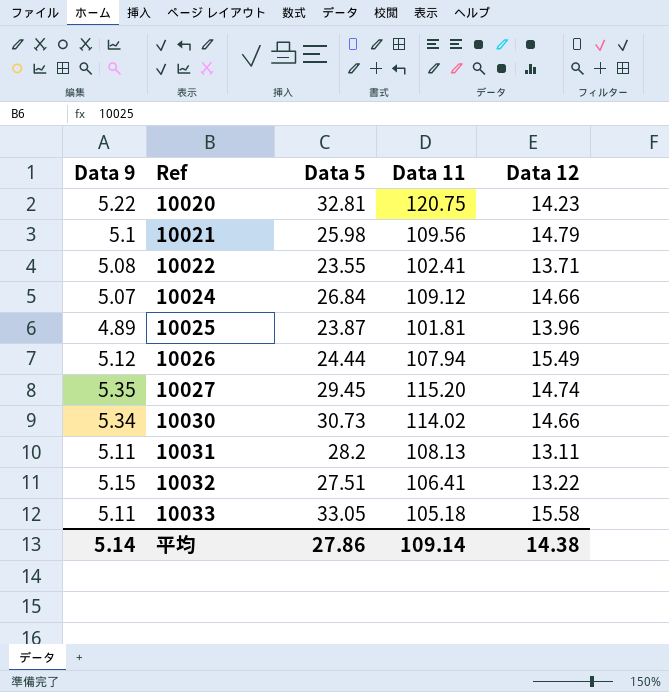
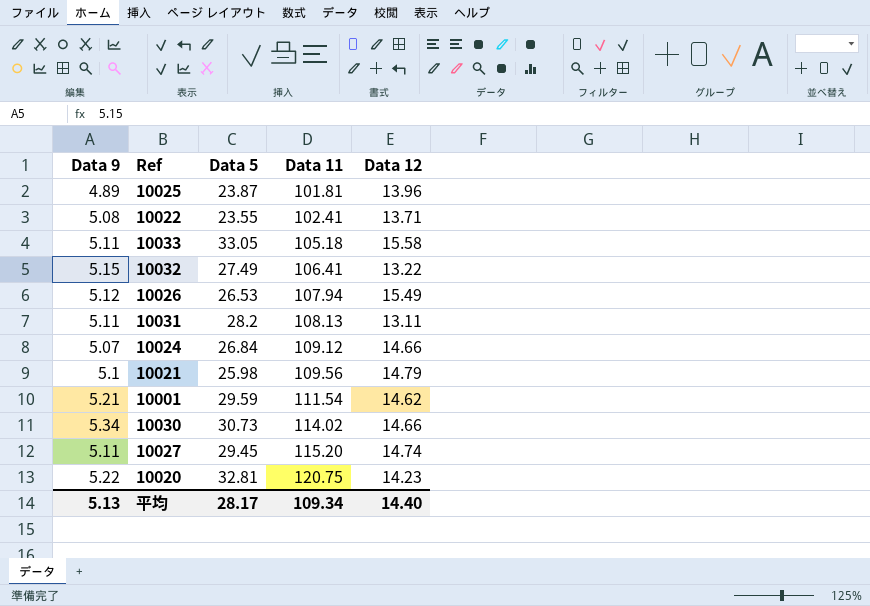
row order: Ref ascending -> Data 11 ascending
10032 | Data 5: 27.51 -> 27.49
10026 | Data 5: 24.44 -> 26.53
row 10001: none -> 5.21 | 29.59 | 111.54 | 14.62
10027 | Data 9: 5.35 -> 5.11
平均 | Data 9: 5.14 -> 5.13
平均 | Data 5: 27.86 -> 28.17
平均 | Data 11: 109.14 -> 109.34
平均 | Data 12: 14.38 -> 14.40

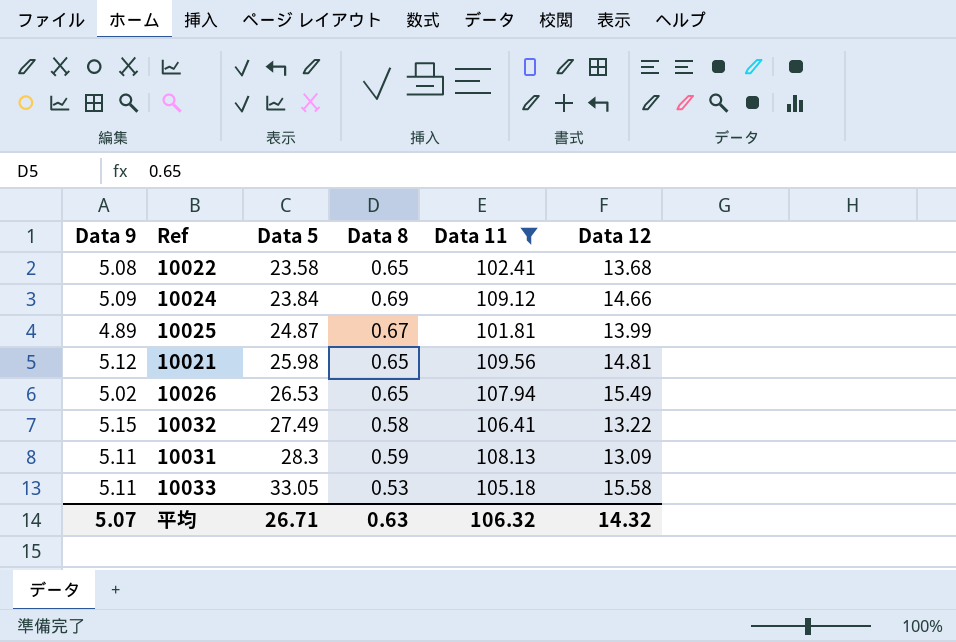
filter: none -> Data 11 <= 109.56
row order: Data 11 ascending -> Data 5 ascending
column Data 8 | position: none -> 4
10022 | Data 5: 23.55 -> 23.58
10022 | Data 12: 13.71 -> 13.68
10024 | Data 9: 5.07 -> 5.09
10024 | Data 5: 26.84 -> 23.84
10025 | Data 5: 23.87 -> 24.87
10025 | Data 12: 13.96 -> 13.99
10021 | Data 9: 5.1 -> 5.12
10021 | Data 12: 14.79 -> 14.81
10026 | Data 9: 5.12 -> 5.02
10031 | Data 5: 28.2 -> 28.3
10031 | Data 12: 13.11 -> 13.09
平均 | Data 9: 5.13 -> 5.07
平均 | Data 5: 28.17 -> 26.71
平均 | Data 11: 109.34 -> 106.32
平均 | Data 12: 14.40 -> 14.32

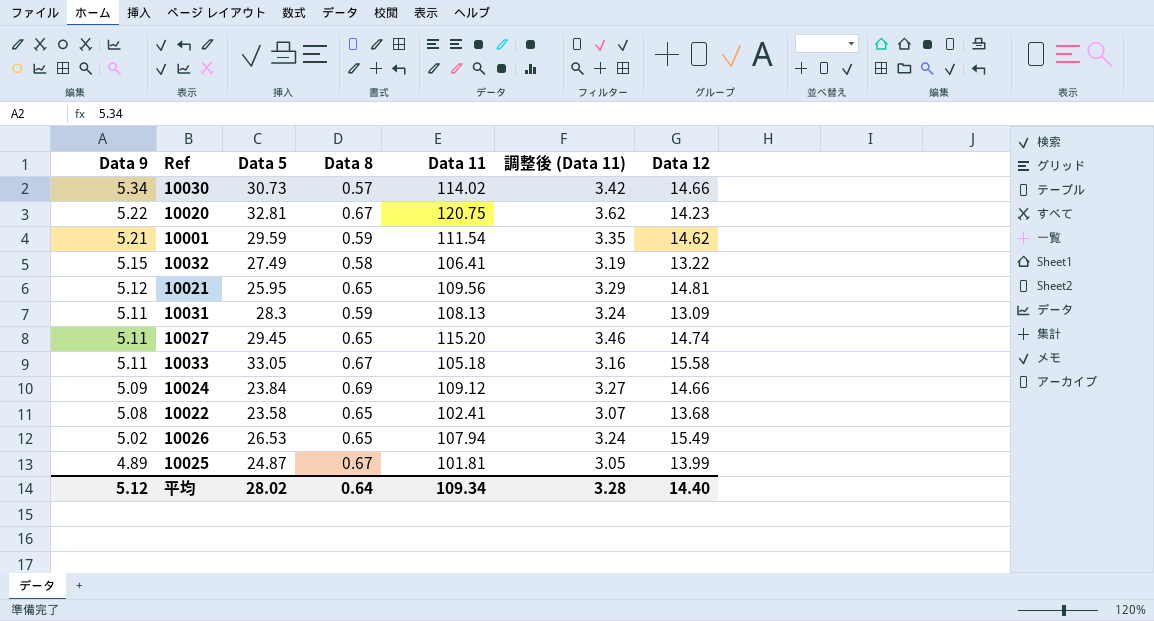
filter: Data 11 <= 109.56 -> none
row order: Data 5 ascending -> Data 9 descending
column 調整後 (Data 11) | formula: none -> [Data 11] * 0.03
10021 | Data 5: 25.98 -> 25.95
10033 | Data 8: 0.53 -> 0.67
平均 | Data 9: 5.07 -> 5.12
平均 | Data 5: 26.71 -> 28.02
平均 | Data 8: 0.63 -> 0.64
平均 | Data 11: 106.32 -> 109.34
平均 | Data 12: 14.32 -> 14.40

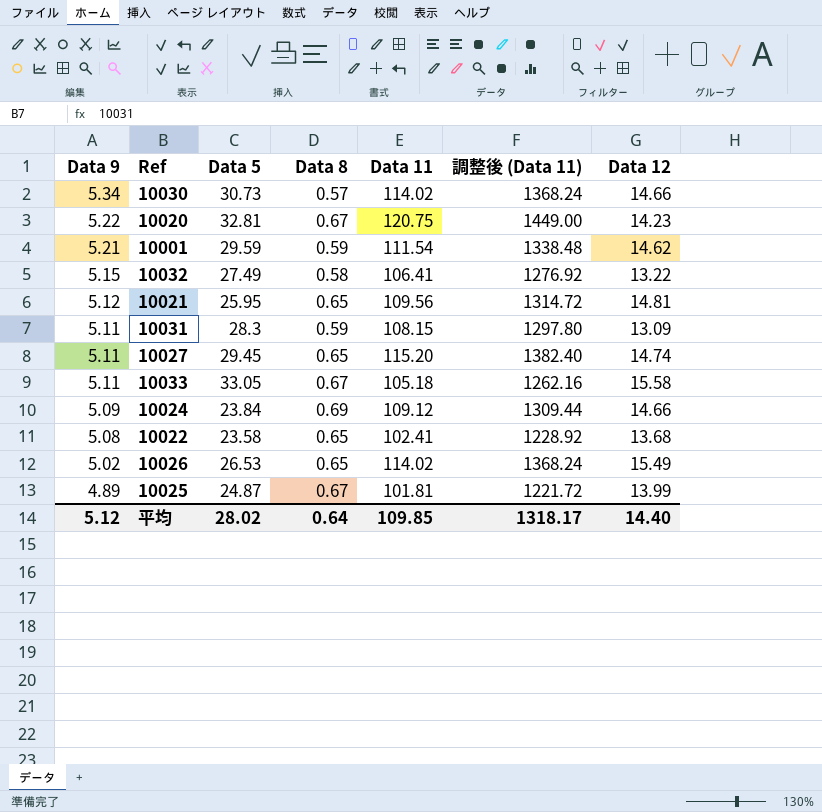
column 調整後 (Data 11) | formula: [Data 11] * 0.03 -> [Data 11] * 12
10031 | Data 11: 108.13 -> 108.15
10026 | Data 11: 107.94 -> 114.02
平均 | Data 11: 109.34 -> 109.85
平均 | 調整後 (Data 11): 3.28 -> 1318.17

